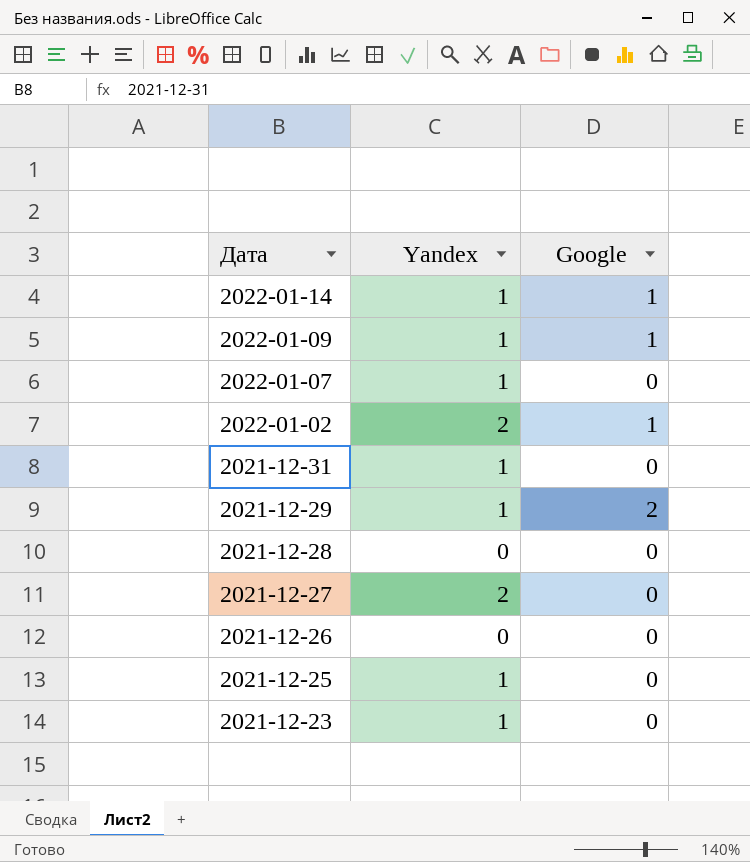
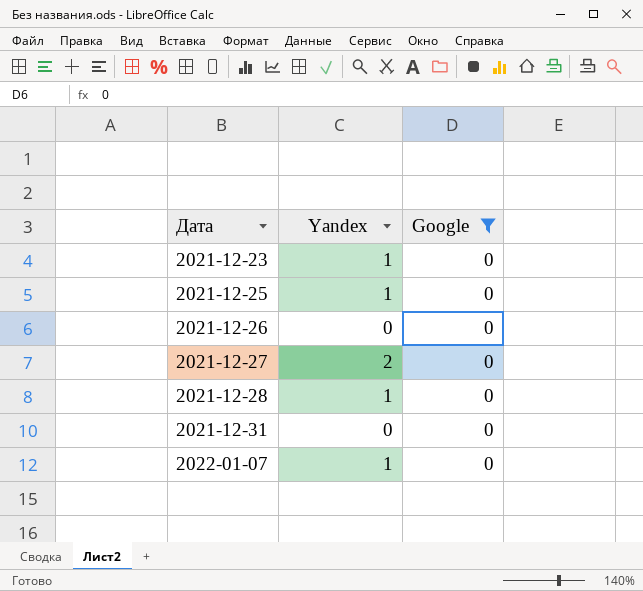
filter: none -> Google = 0
row order: Дата descending -> Дата ascending
2021-12-28 | Yandex: 0 -> 1
2021-12-31 | Yandex: 1 -> 0

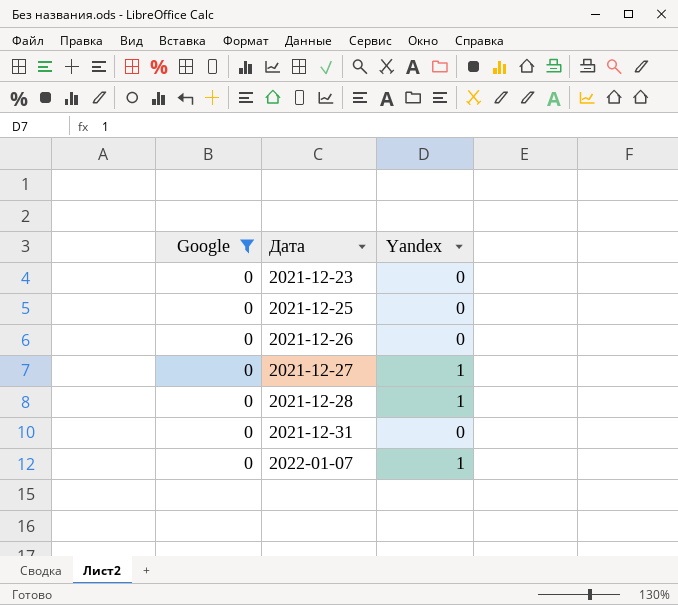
column Google | position: 3 -> 1
2021-12-23 | Yandex: 1 -> 0
2021-12-25 | Yandex: 1 -> 0
2021-12-27 | Yandex: 2 -> 1

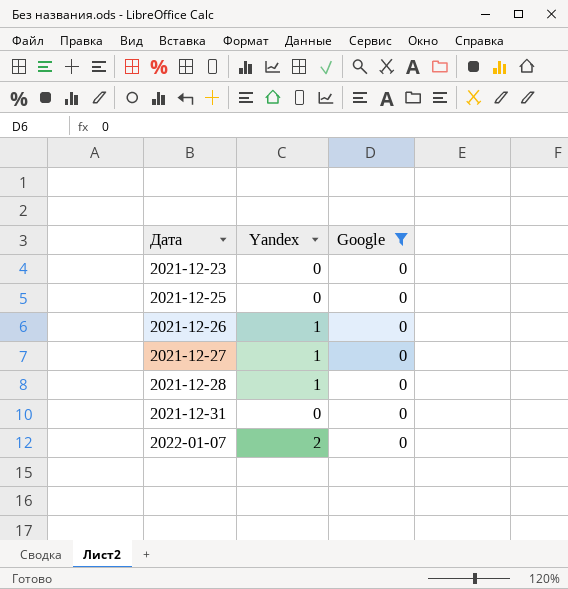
column Google | position: 1 -> 3
2021-12-26 | Yandex: 0 -> 1
2022-01-07 | Yandex: 1 -> 2

